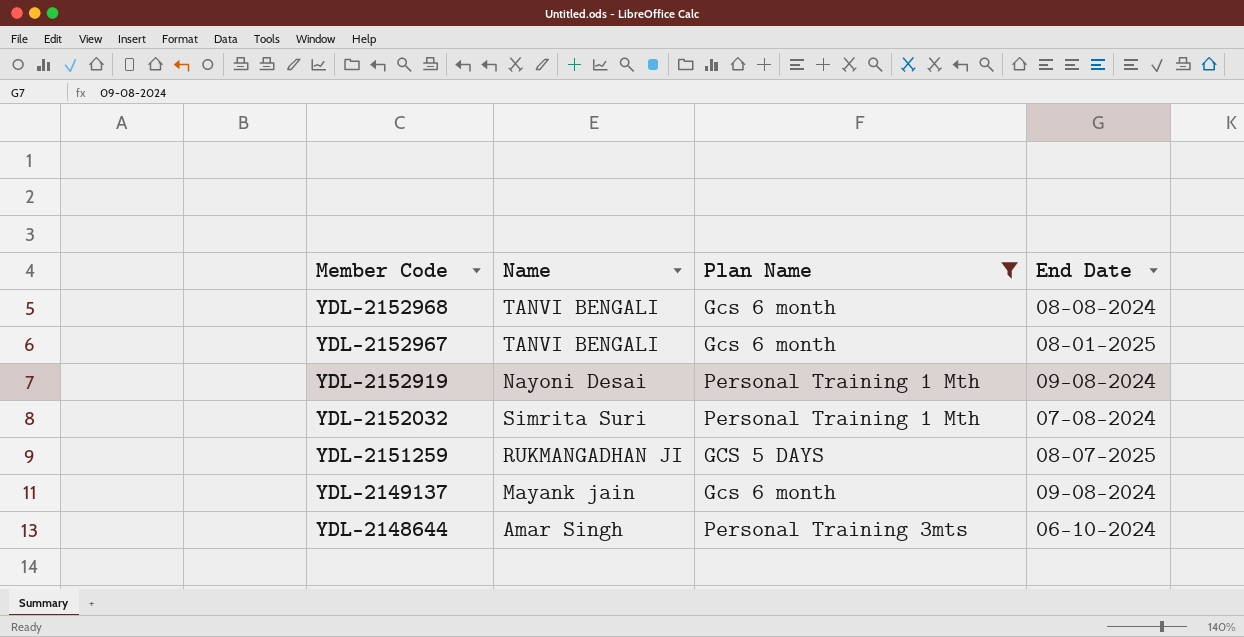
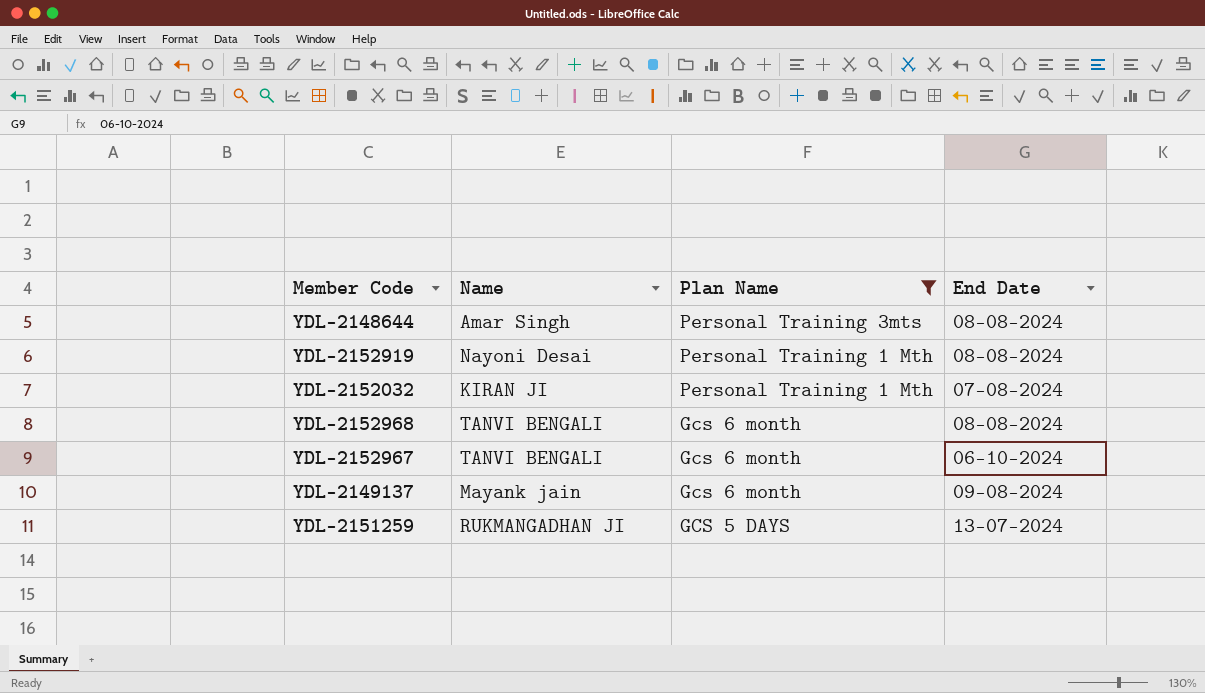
row order: Member Code descending -> Plan Name descending
YDL-2148644 | End Date: 06-10-2024 -> 08-08-2024
YDL-2152919 | End Date: 09-08-2024 -> 08-08-2024
YDL-2152032 | Name: Simrita Suri -> KIRAN JI
YDL-2152967 | End Date: 08-01-2025 -> 06-10-2024
YDL-2151259 | End Date: 08-07-2025 -> 13-07-2024

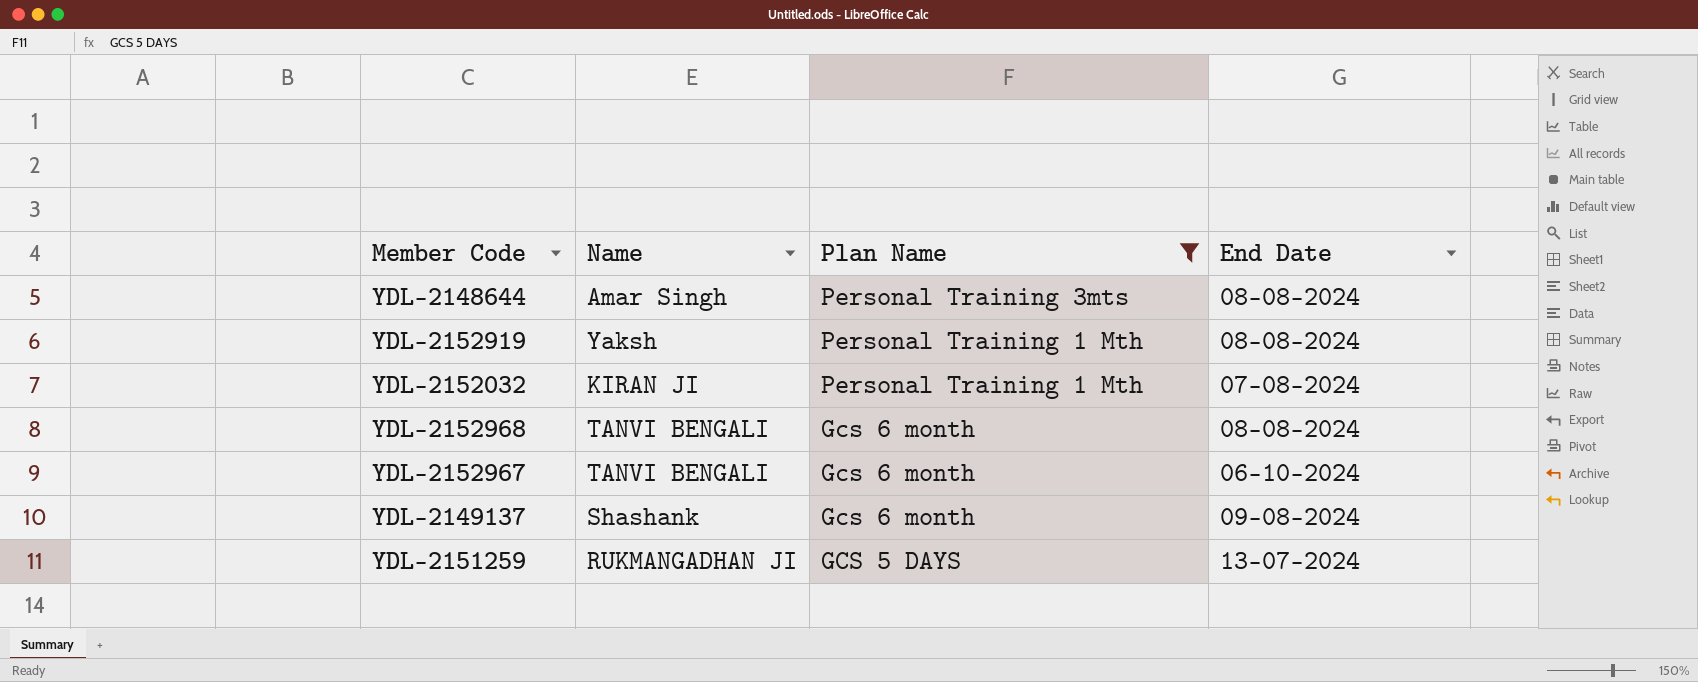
YDL-2152919 | Name: Nayoni Desai -> Yaksh
YDL-2149137 | Name: Mayank jain -> Shashank

